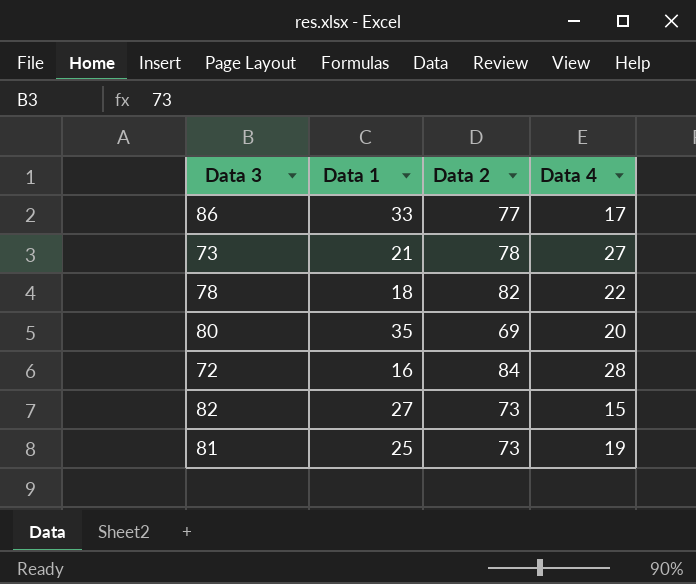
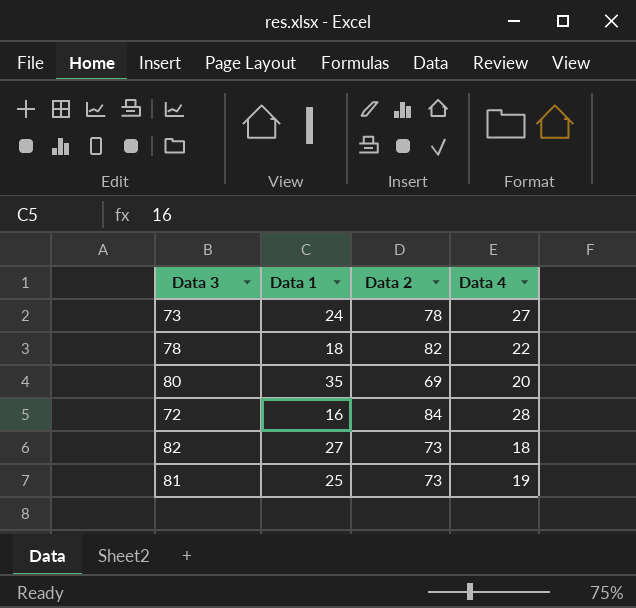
row 86: 33 | 77 | 17 -> none
73 | Data 1: 21 -> 24
82 | Data 4: 15 -> 18

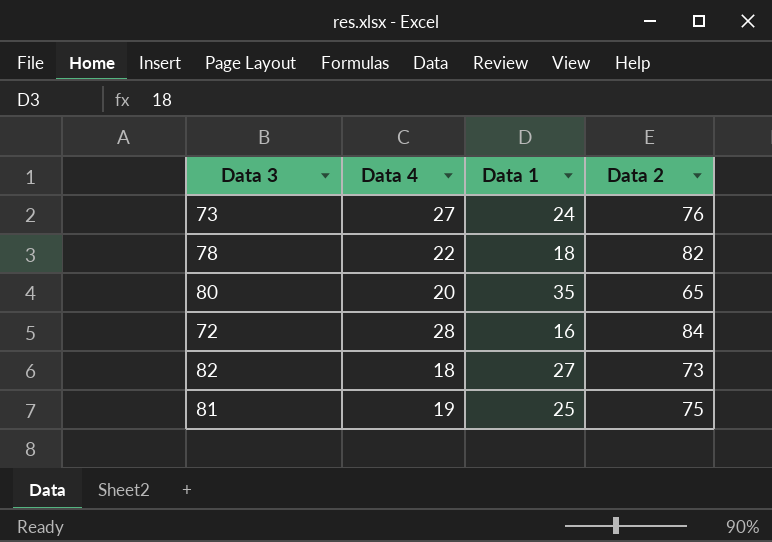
column Data 4 | position: 4 -> 2
73 | Data 2: 78 -> 76
80 | Data 2: 69 -> 65
81 | Data 2: 73 -> 75

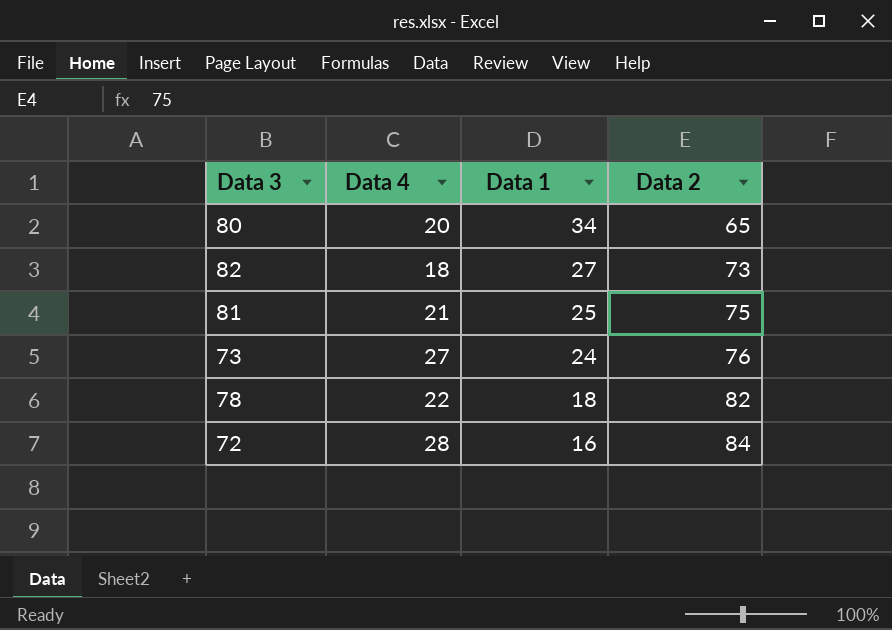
row order: none -> Data 1 descending
80 | Data 1: 35 -> 34
81 | Data 4: 19 -> 21

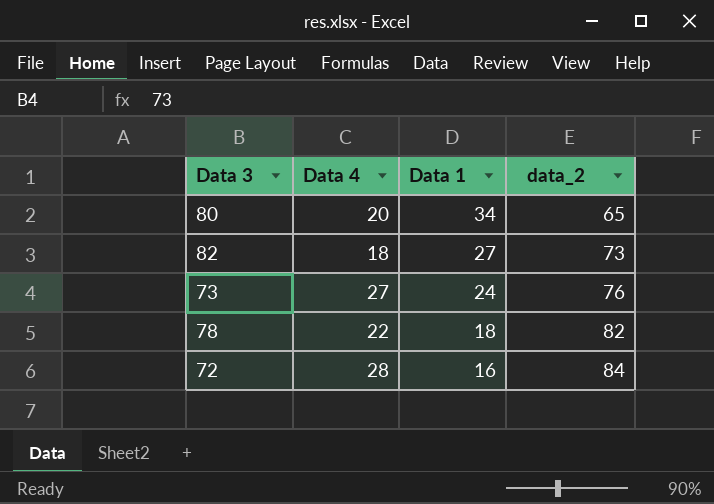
column name: Data 2 -> data_2
row 81: 21 | 25 | 75 -> none

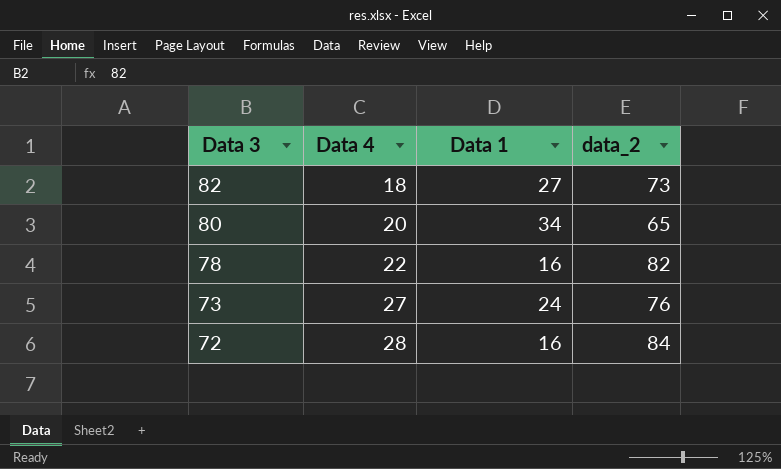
row order: Data 1 descending -> Data 3 descending
78 | Data 1: 18 -> 16

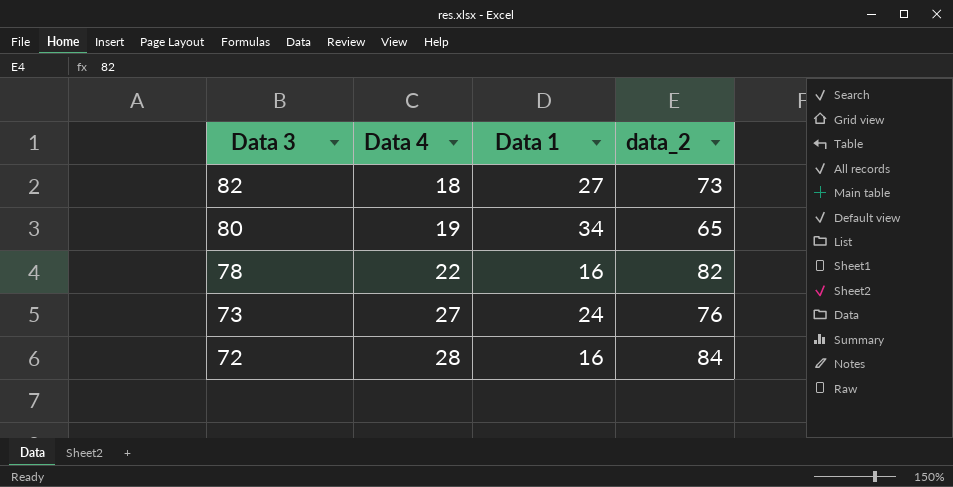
80 | Data 4: 20 -> 19

